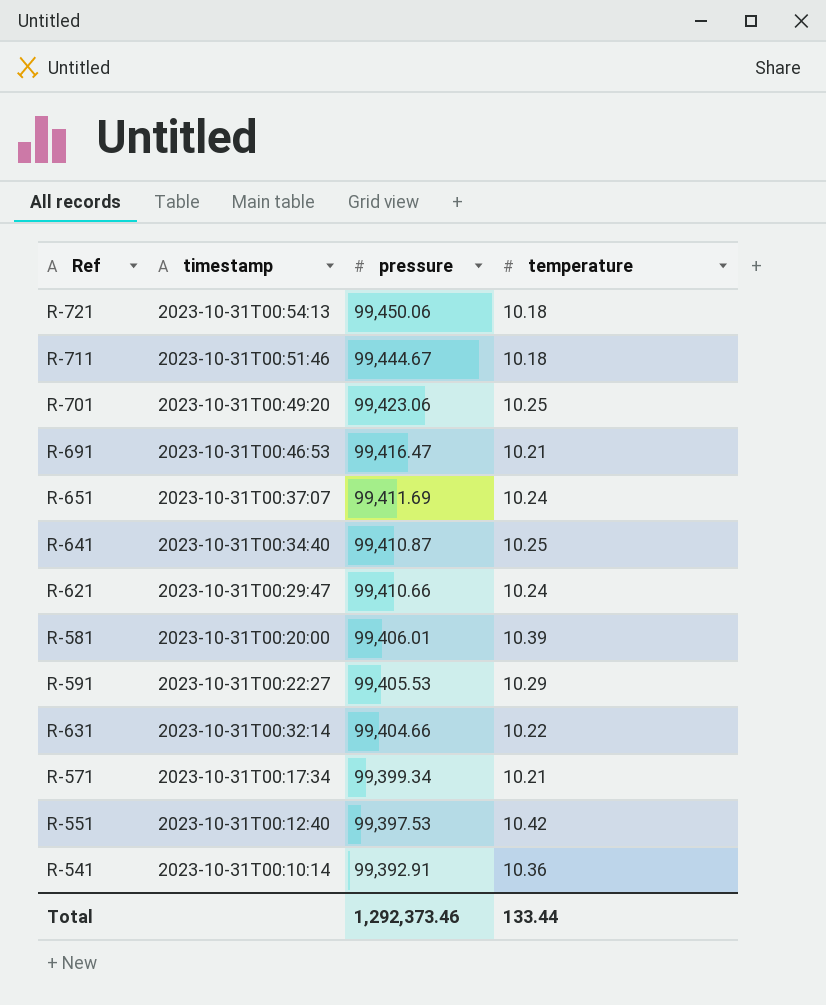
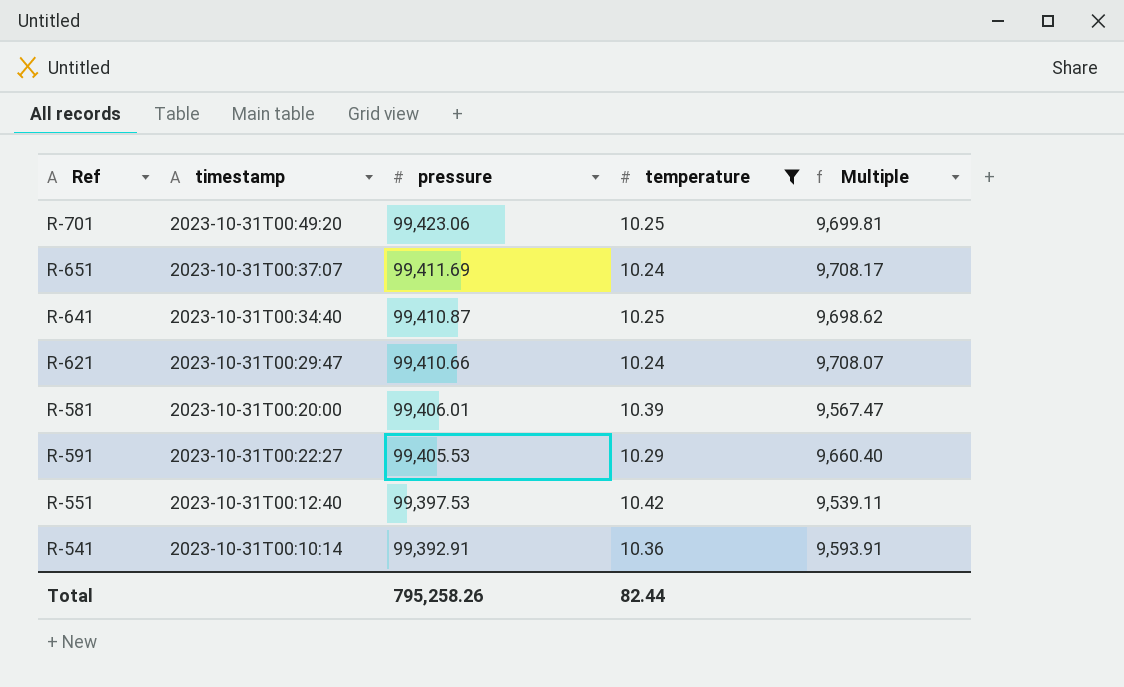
filter: none -> temperature >= 10.24
column Multiple | formula: none -> [pressure] / [temperature]
Total | pressure: 1,292,373.46 -> 795,258.26
Total | temperature: 133.44 -> 82.44

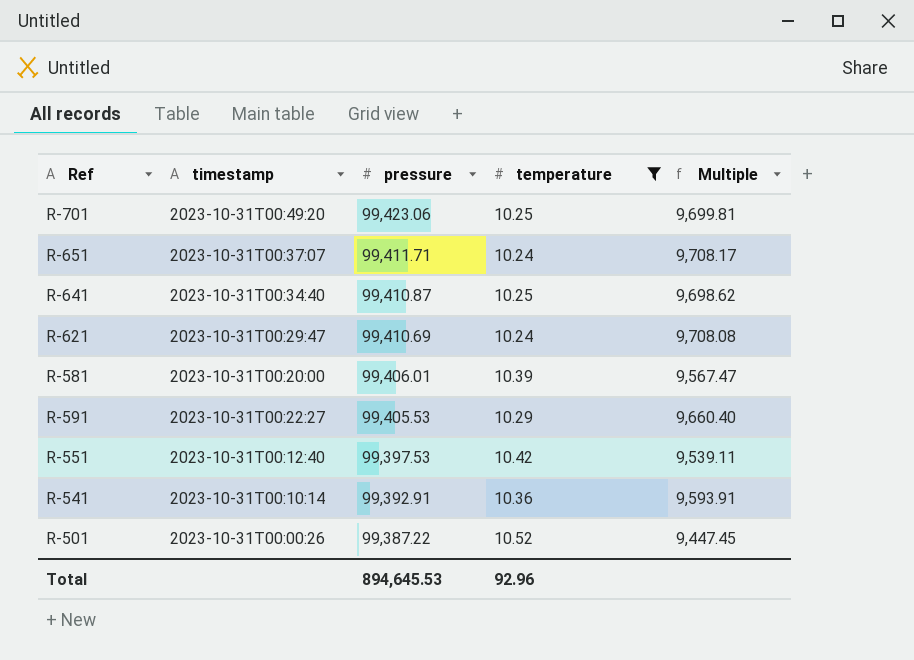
R-651 | pressure: 99,411.69 -> 99,411.71
R-621 | pressure: 99,410.66 -> 99,410.69
R-621 | Multiple: 9,708.07 -> 9,708.08
row R-501: none -> 2023-10-31T00:00:26 | 99,387.22 | 10.52 | 9,447.45
Total | pressure: 795,258.26 -> 894,645.53
Total | temperature: 82.44 -> 92.96

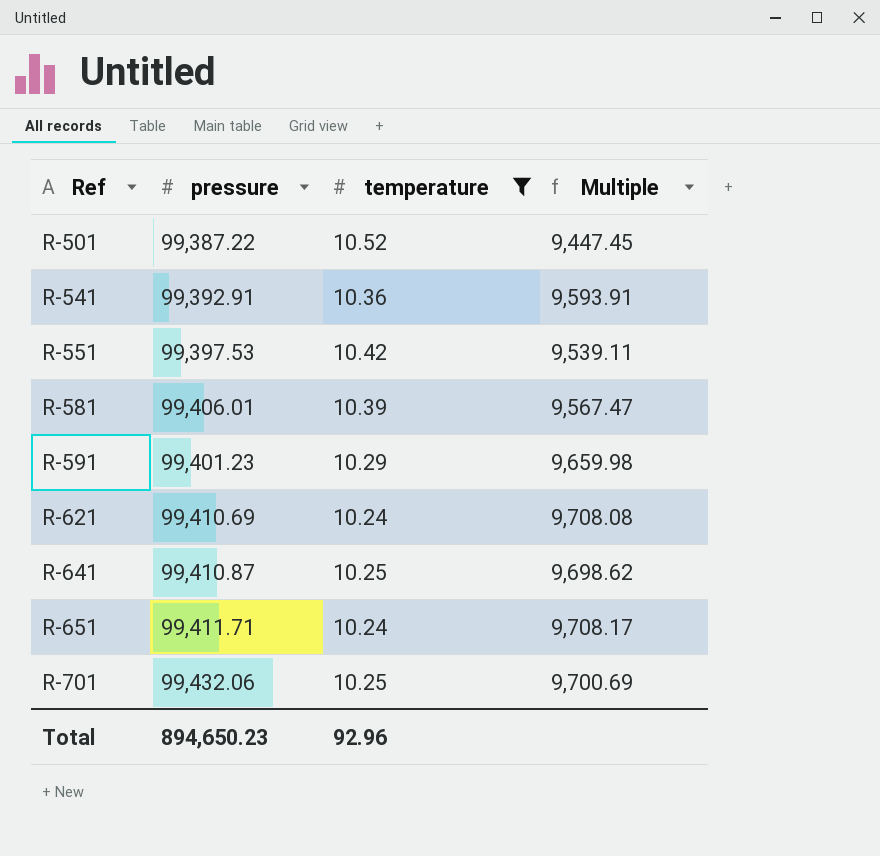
row order: pressure descending -> Ref ascending
column timestamp | position: 2 -> none
R-591 | pressure: 99,405.53 -> 99,401.23
R-591 | Multiple: 9,660.40 -> 9,659.98
R-701 | pressure: 99,423.06 -> 99,432.06
R-701 | Multiple: 9,699.81 -> 9,700.69
Total | pressure: 894,645.53 -> 894,650.23

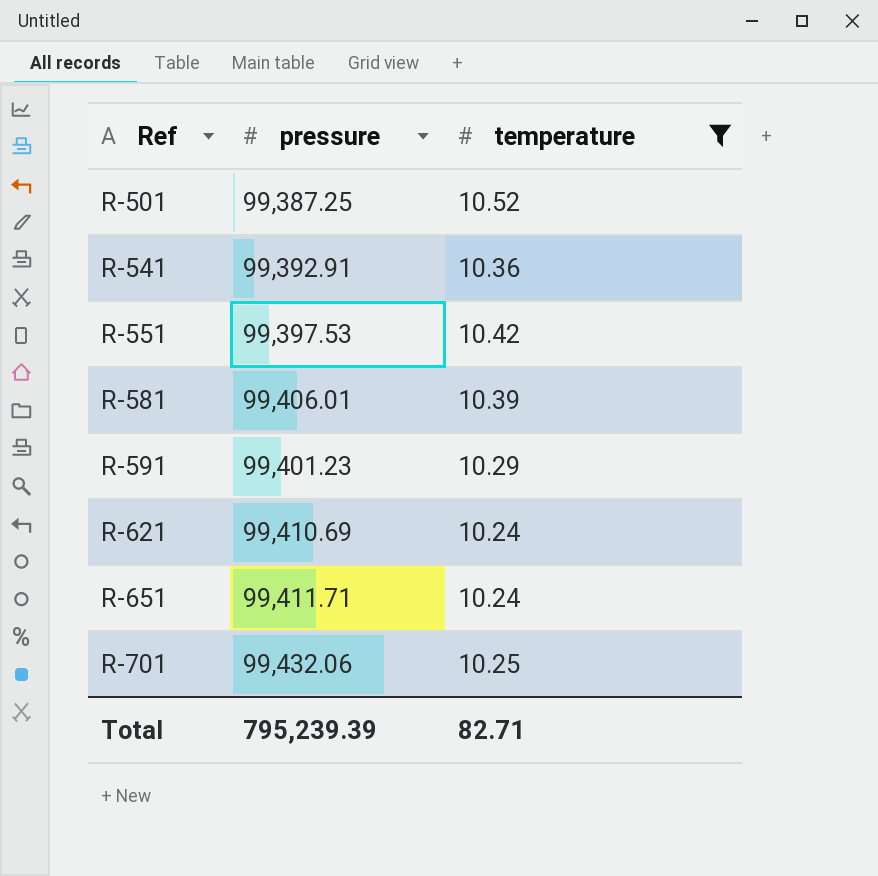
column Multiple | formula: [pressure] / [temperature] -> none
row R-641: 99,410.87 | 10.25 | 9,698.62 -> none
R-501 | pressure: 99,387.22 -> 99,387.25
Total | pressure: 894,650.23 -> 795,239.39
Total | temperature: 92.96 -> 82.71

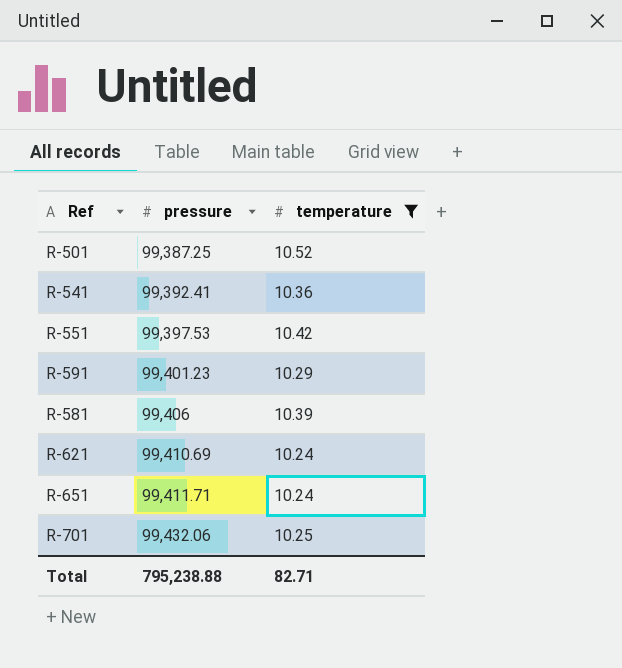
row order: Ref ascending -> pressure ascending
R-541 | pressure: 99,392.91 -> 99,392.41
R-581 | pressure: 99,406.01 -> 99,406
Total | pressure: 795,239.39 -> 795,238.88

